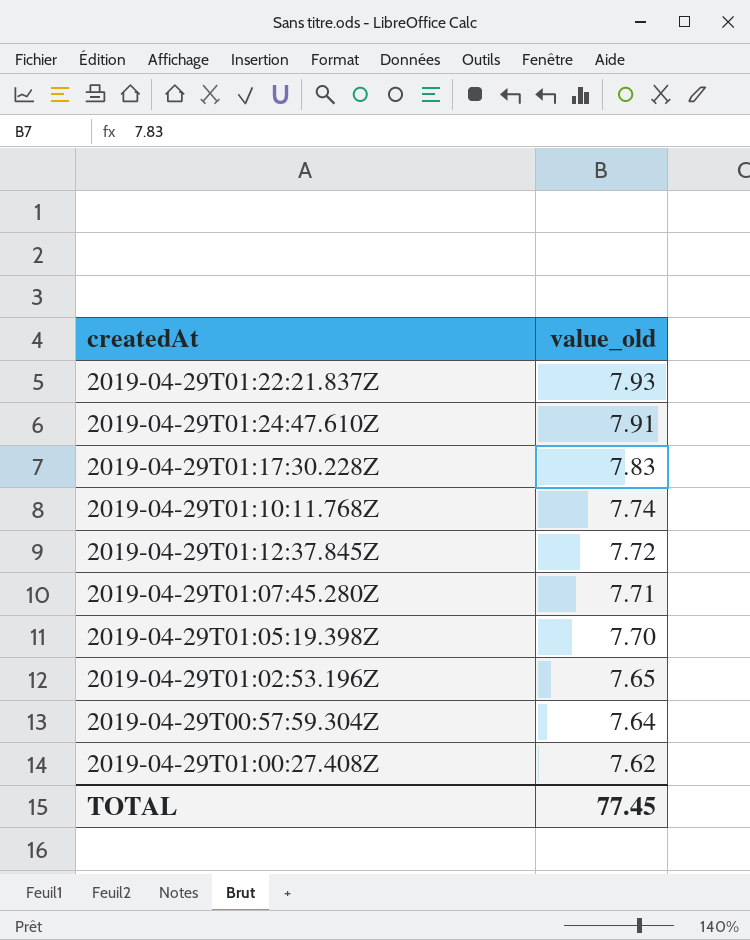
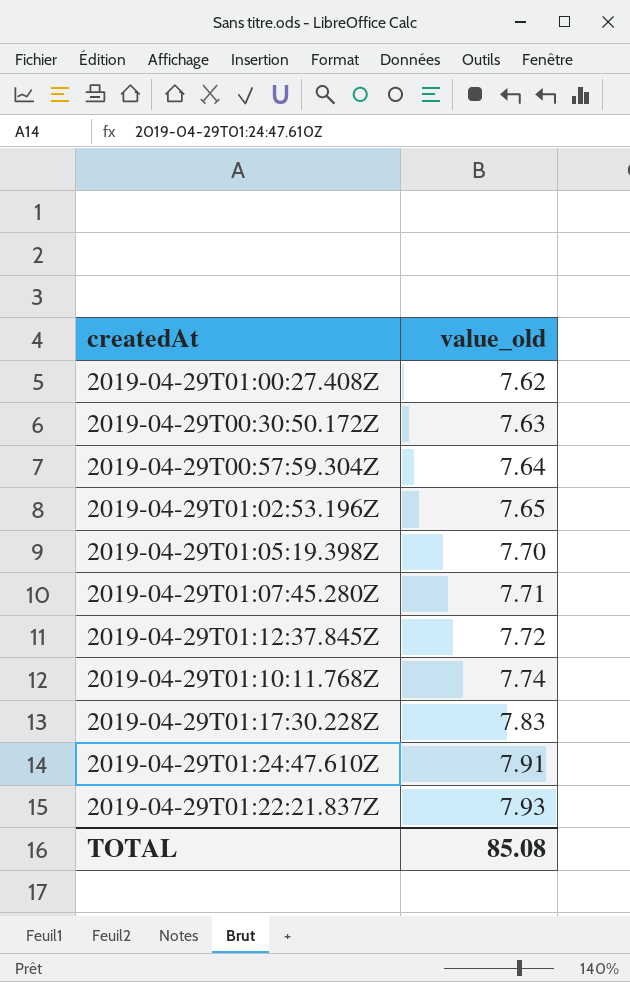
row order: value_old descending -> value_old ascending
row 2019-04-29T00:30:50.172Z: none -> 7.63
TOTAL | value_old: 77.45 -> 85.08

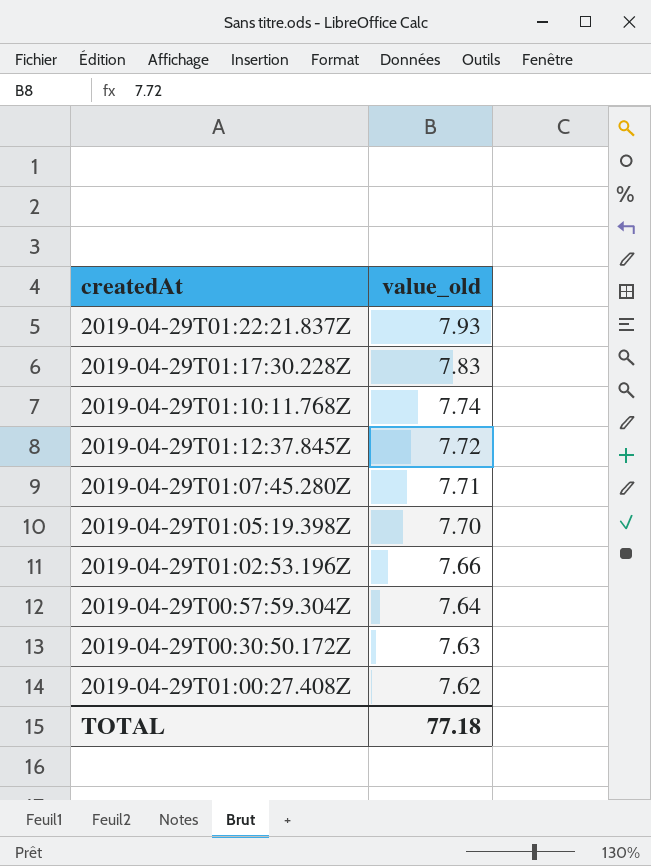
row order: value_old ascending -> value_old descending
row 2019-04-29T01:24:47.610Z: 7.91 -> none
2019-04-29T01:02:53.196Z | value_old: 7.65 -> 7.66
TOTAL | value_old: 85.08 -> 77.18

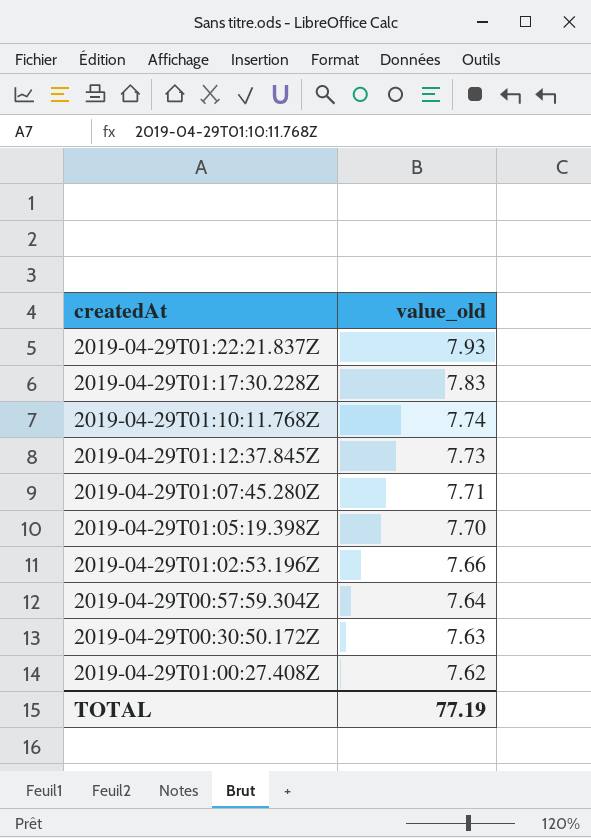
2019-04-29T01:12:37.845Z | value_old: 7.72 -> 7.73
TOTAL | value_old: 77.18 -> 77.19

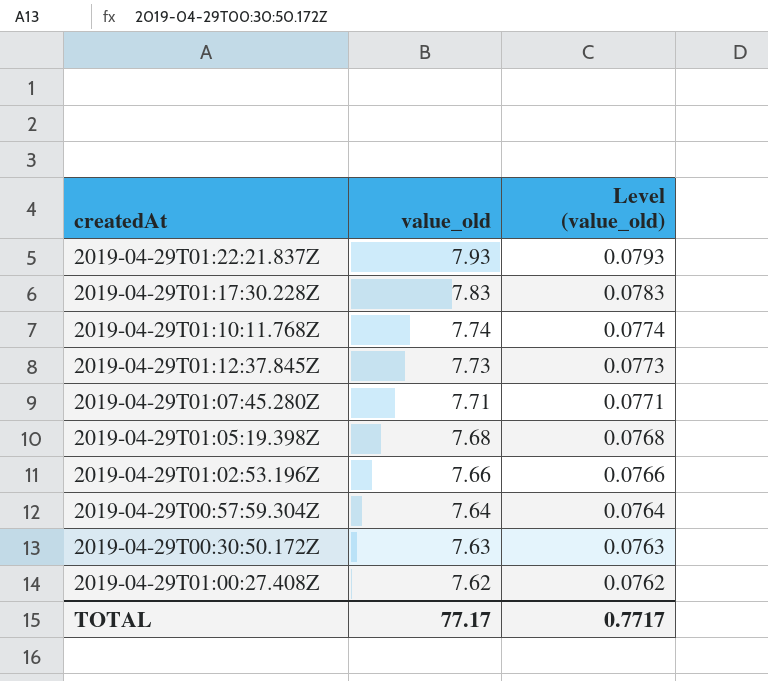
column Level (value_old) | formula: none -> [value_old] * 0.01
2019-04-29T01:05:19.398Z | value_old: 7.70 -> 7.68
TOTAL | value_old: 77.19 -> 77.17

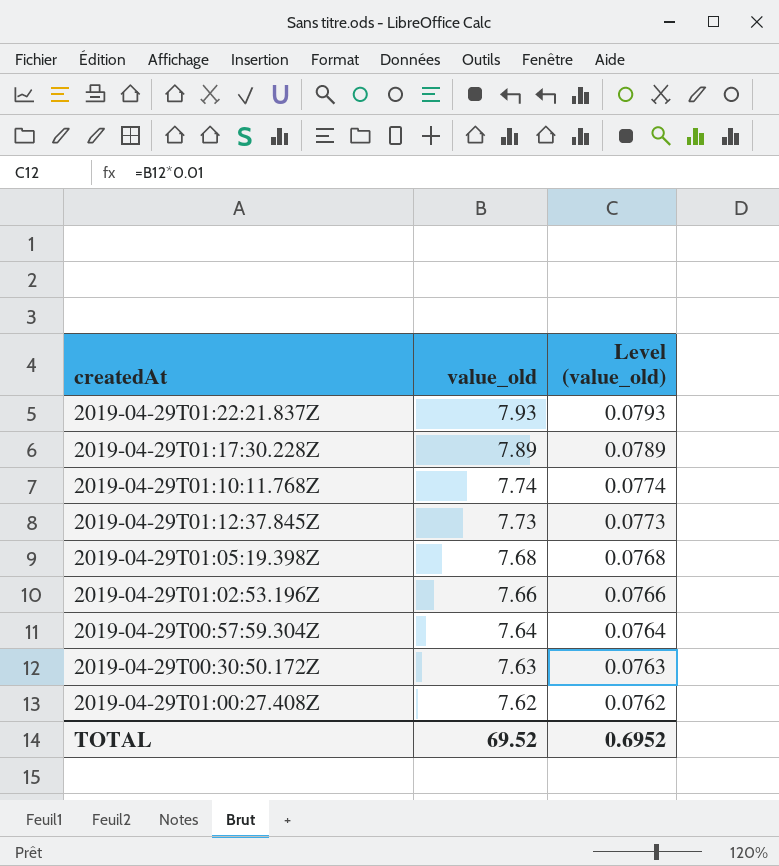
row 2019-04-29T01:07:45.280Z: 7.71 | 0.0771 -> none
2019-04-29T01:17:30.228Z | value_old: 7.83 -> 7.89
2019-04-29T01:17:30.228Z | Level (value_old): 0.0783 -> 0.0789
TOTAL | value_old: 77.17 -> 69.52
TOTAL | Level (value_old): 0.7717 -> 0.6952

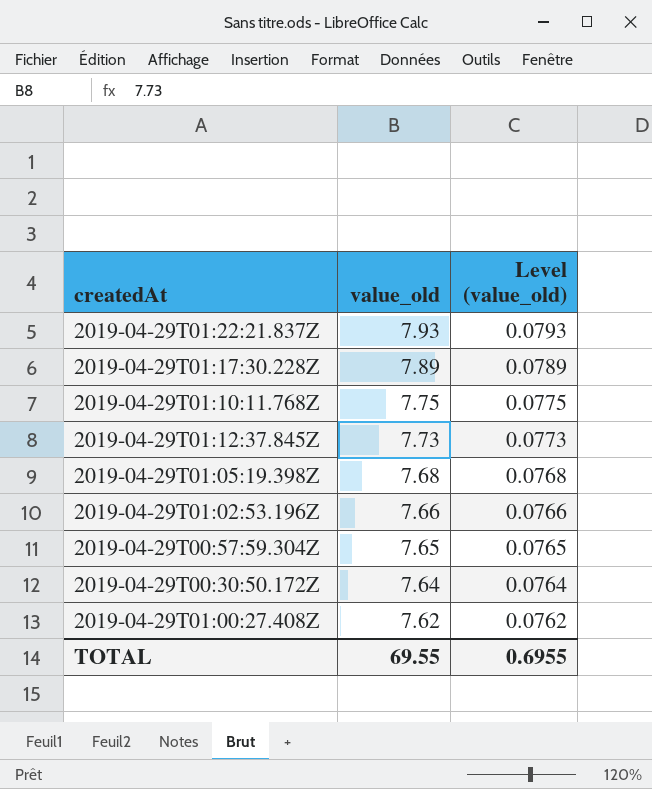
2019-04-29T01:10:11.768Z | value_old: 7.74 -> 7.75
2019-04-29T01:10:11.768Z | Level (value_old): 0.0774 -> 0.0775
2019-04-29T00:57:59.304Z | value_old: 7.64 -> 7.65
2019-04-29T00:57:59.304Z | Level (value_old): 0.0764 -> 0.0765
2019-04-29T00:30:50.172Z | value_old: 7.63 -> 7.64
2019-04-29T00:30:50.172Z | Level (value_old): 0.0763 -> 0.0764
TOTAL | value_old: 69.52 -> 69.55
TOTAL | Level (value_old): 0.6952 -> 0.6955

